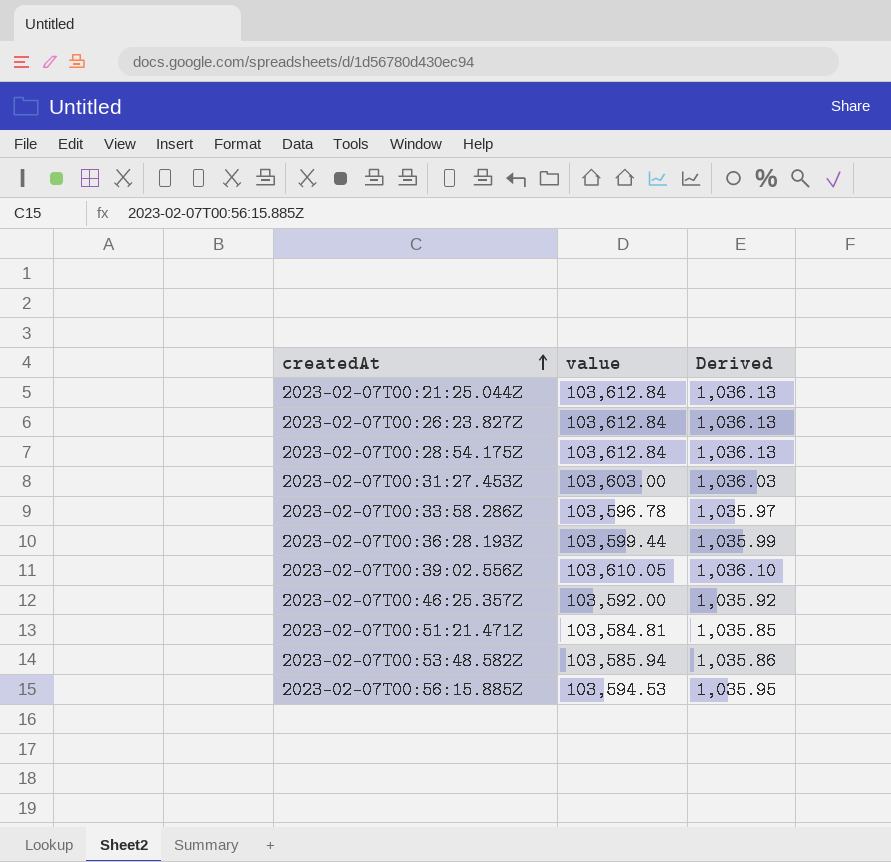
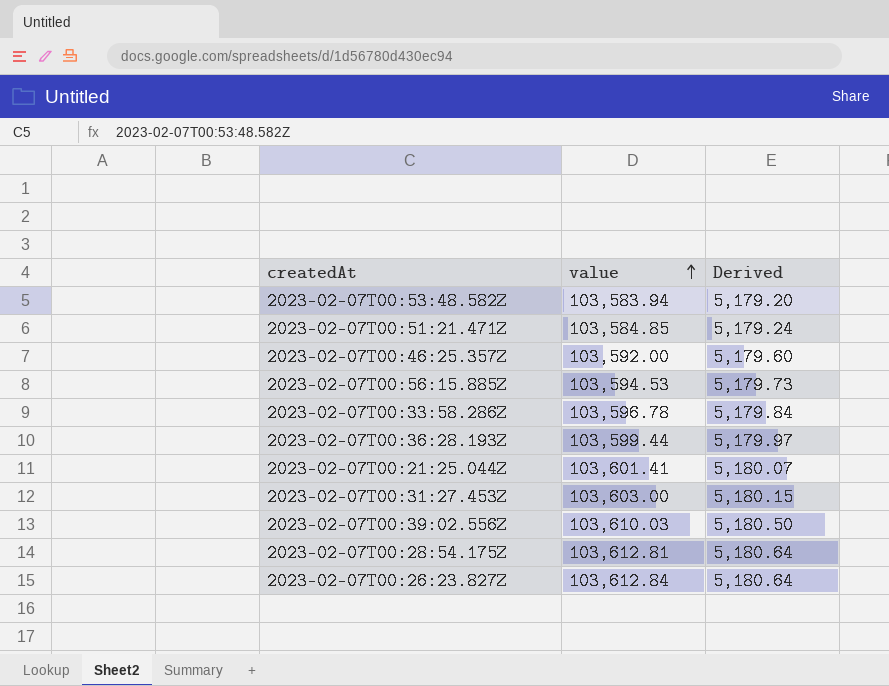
row order: createdAt ascending -> value ascending
column Derived | formula: [value] * 0.01 -> [value] * 0.05
2023-02-07T00:53:48.582Z | value: 103,585.94 -> 103,583.94
2023-02-07T00:51:21.471Z | value: 103,584.81 -> 103,584.85
2023-02-07T00:21:25.044Z | value: 103,612.84 -> 103,601.41
2023-02-07T00:39:02.556Z | value: 103,610.05 -> 103,610.03
2023-02-07T00:28:54.175Z | value: 103,612.84 -> 103,612.81

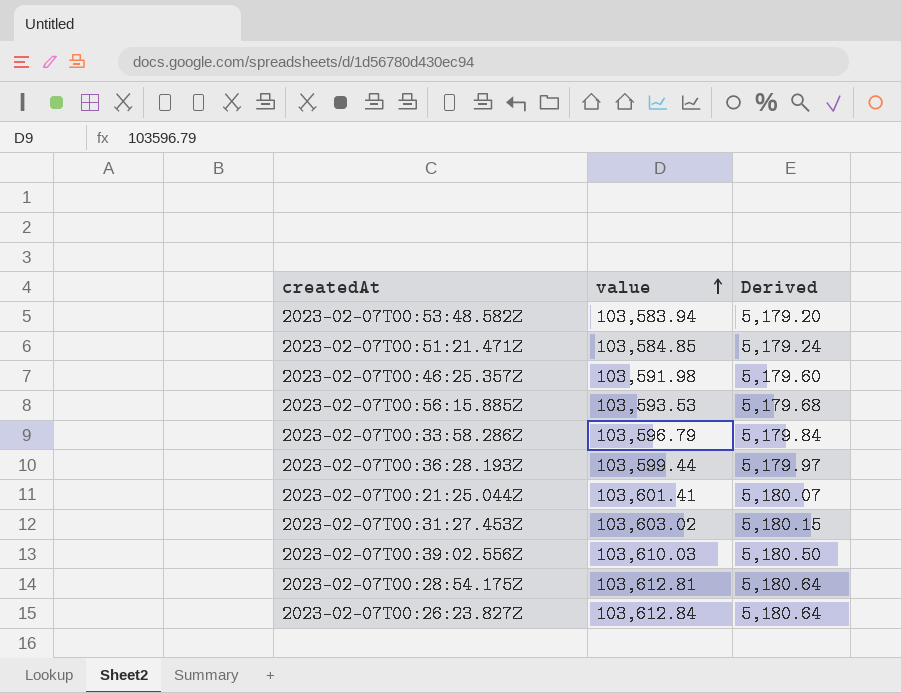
2023-02-07T00:46:25.357Z | value: 103,592.00 -> 103,591.98
2023-02-07T00:56:15.885Z | value: 103,594.53 -> 103,593.53
2023-02-07T00:56:15.885Z | Derived: 5,179.73 -> 5,179.68
2023-02-07T00:33:58.286Z | value: 103,596.78 -> 103,596.79
2023-02-07T00:31:27.453Z | value: 103,603.00 -> 103,603.02

